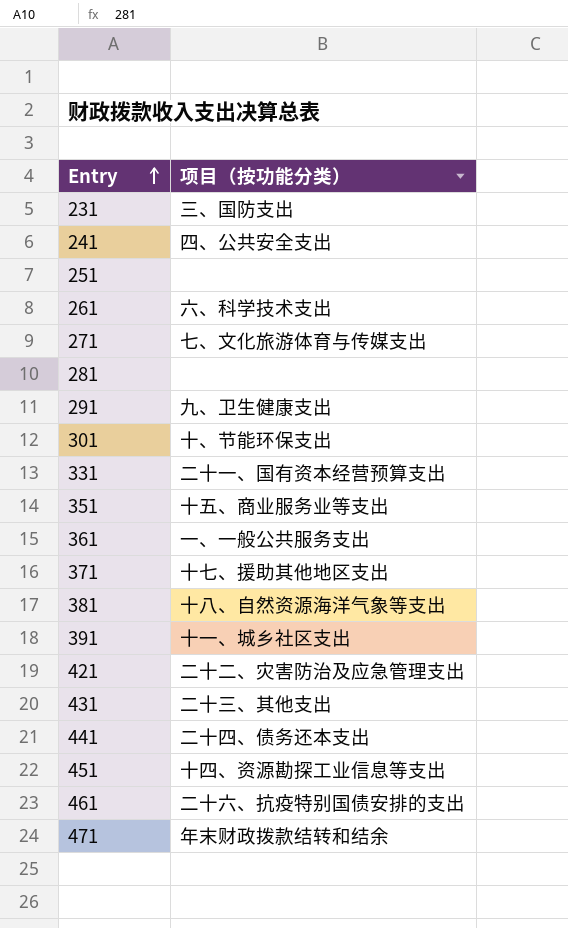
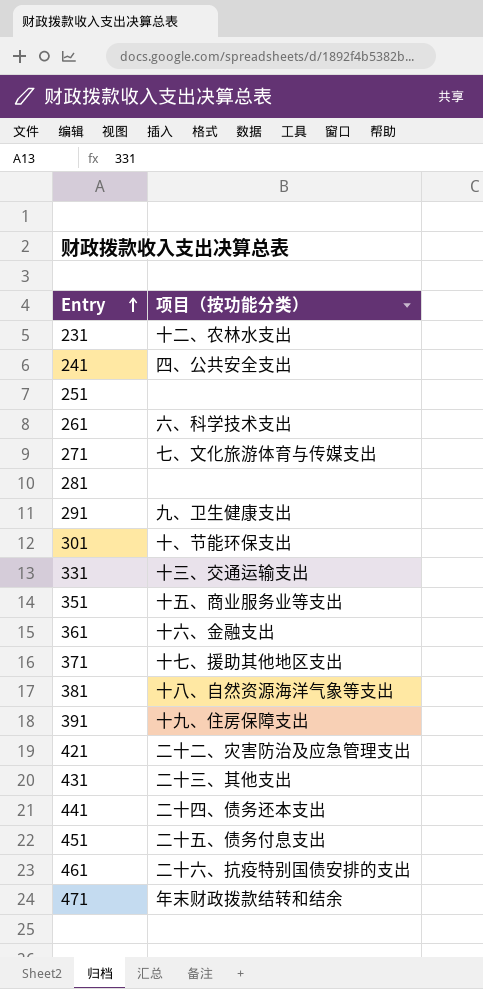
231 | 项目（按功能分类）: 三、国防支出 -> 十二、农林水支出
331 | 项目（按功能分类）: 二十一、国有资本经营预算支出 -> 十三、交通运输支出
361 | 项目（按功能分类）: 一、一般公共服务支出 -> 十六、金融支出
391 | 项目（按功能分类）: 十一、城乡社区支出 -> 十九、住房保障支出
451 | 项目（按功能分类）: 十四、资源勘探工业信息等支出 -> 二十五、债务付息支出

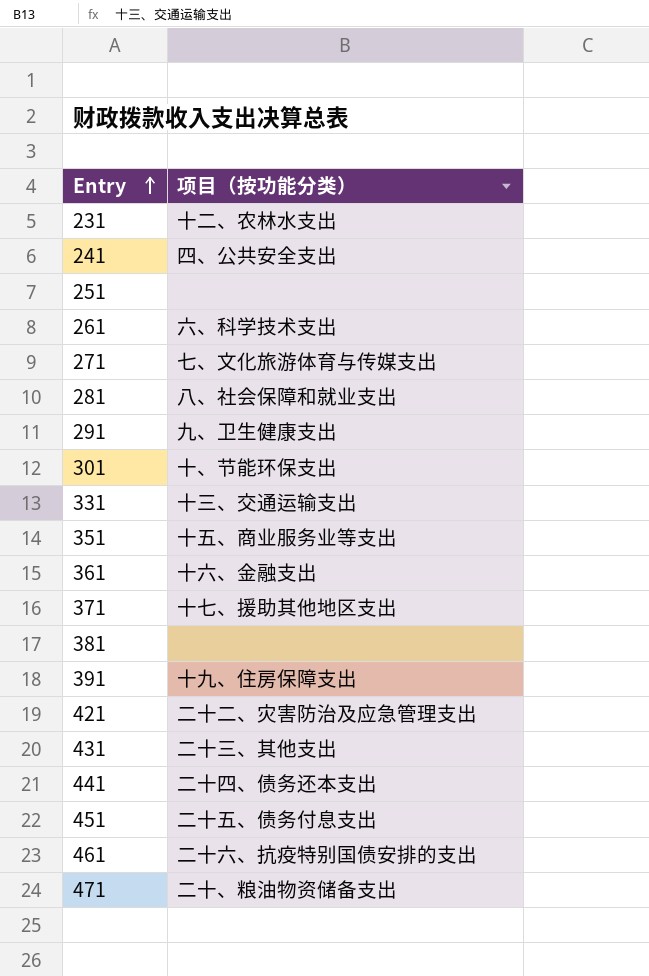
281 | 项目（按功能分类）: none -> 八、社会保障和就业支出
381 | 项目（按功能分类）: 十八、自然资源海洋气象等支出 -> none
471 | 项目（按功能分类）: 年末财政拨款结转和结余 -> 二十、粮油物资储备支出

